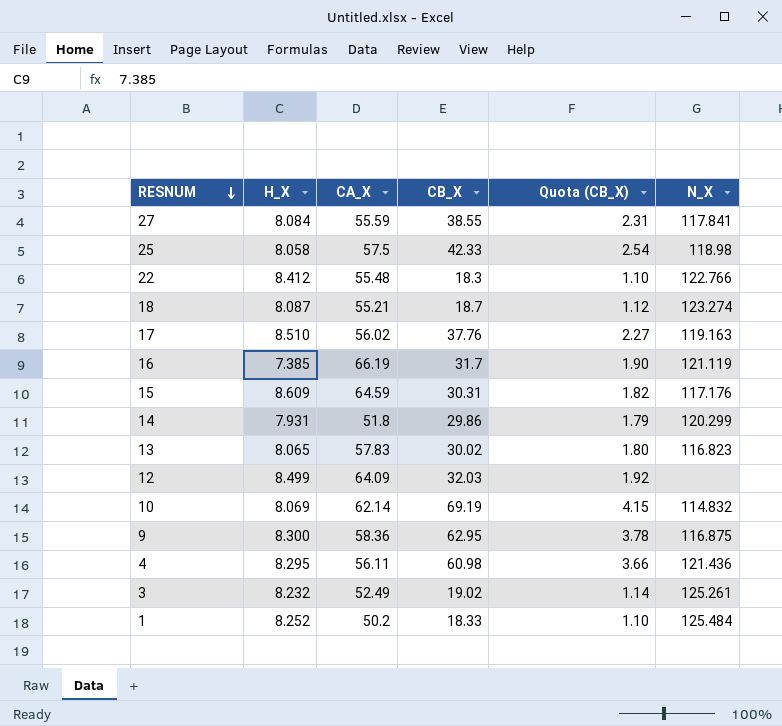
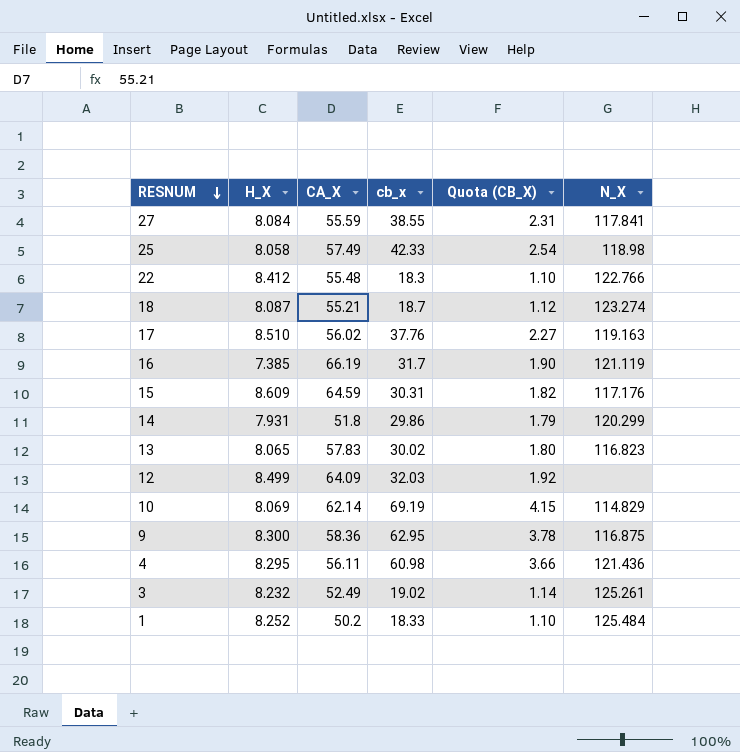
column name: CB_X -> cb_x
25 | CA_X: 57.5 -> 57.49
10 | N_X: 114.832 -> 114.829

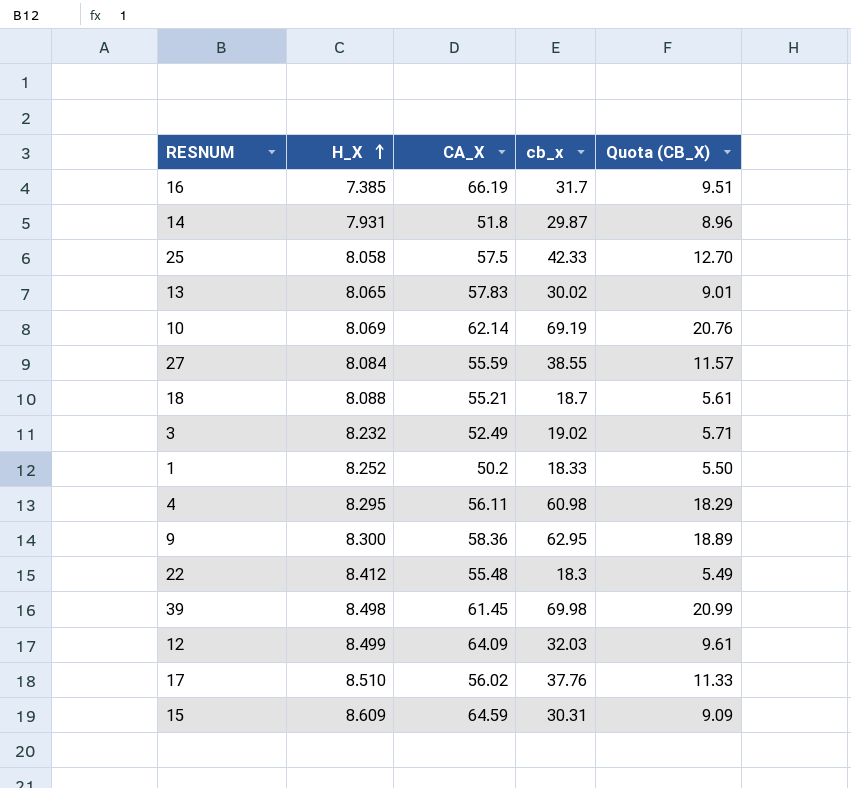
row order: RESNUM descending -> H_X ascending
column N_X | position: 6 -> none
column Quota (CB_X) | formula: [cb_x] * 0.06 -> [cb_x] * 0.3
14 | cb_x: 29.86 -> 29.87
25 | CA_X: 57.49 -> 57.5
18 | H_X: 8.087 -> 8.088
row 39: none -> 8.498 | 61.45 | 69.98 | 20.99

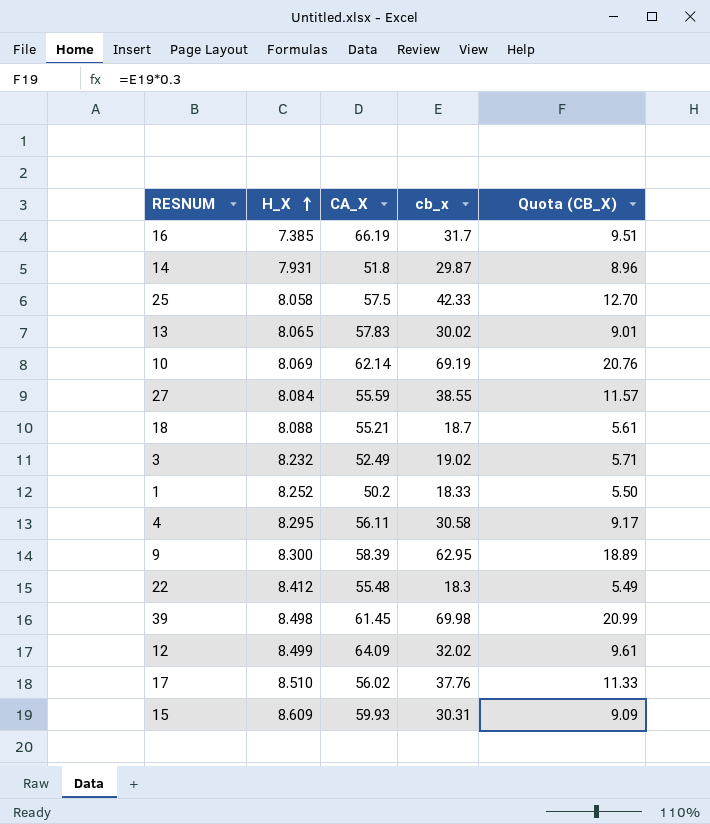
4 | cb_x: 60.98 -> 30.58
4 | Quota (CB_X): 18.29 -> 9.17
9 | CA_X: 58.36 -> 58.39
12 | cb_x: 32.03 -> 32.02
15 | CA_X: 64.59 -> 59.93

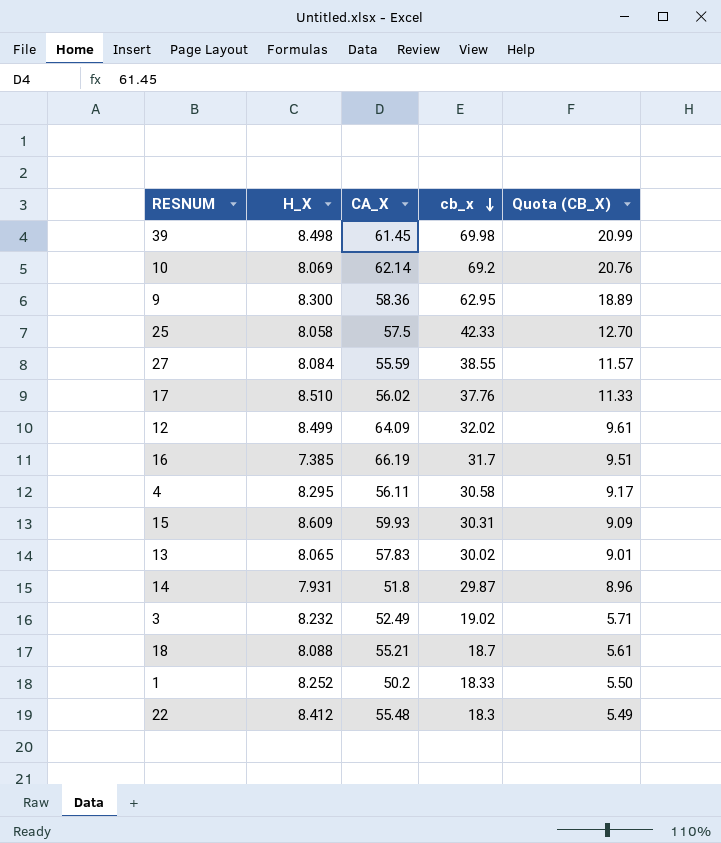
row order: H_X ascending -> cb_x descending
10 | cb_x: 69.19 -> 69.2
9 | CA_X: 58.39 -> 58.36

